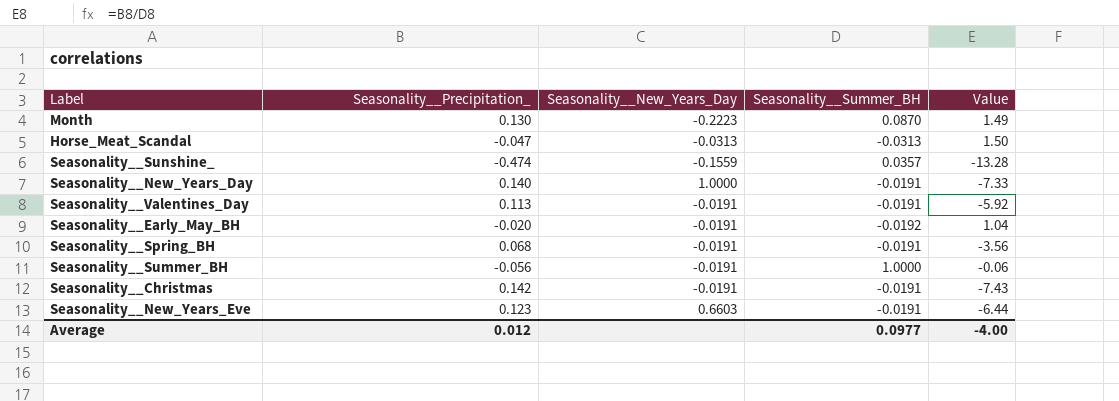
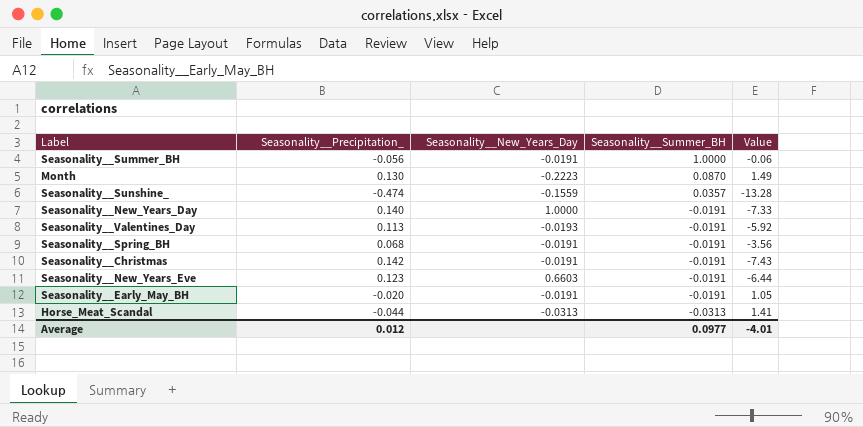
row order: none -> Seasonality__Summer_BH descending
Seasonality__Valentines_Day | Seasonality__New_Years_Day: -0.0191 -> -0.0193
Seasonality__Early_May_BH | Seasonality__Summer_BH: -0.0192 -> -0.0191
Seasonality__Early_May_BH | Value: 1.04 -> 1.05
Horse_Meat_Scandal | Seasonality__Precipitation_: -0.047 -> -0.044
Horse_Meat_Scandal | Value: 1.50 -> 1.41
Average | Value: -4.00 -> -4.01

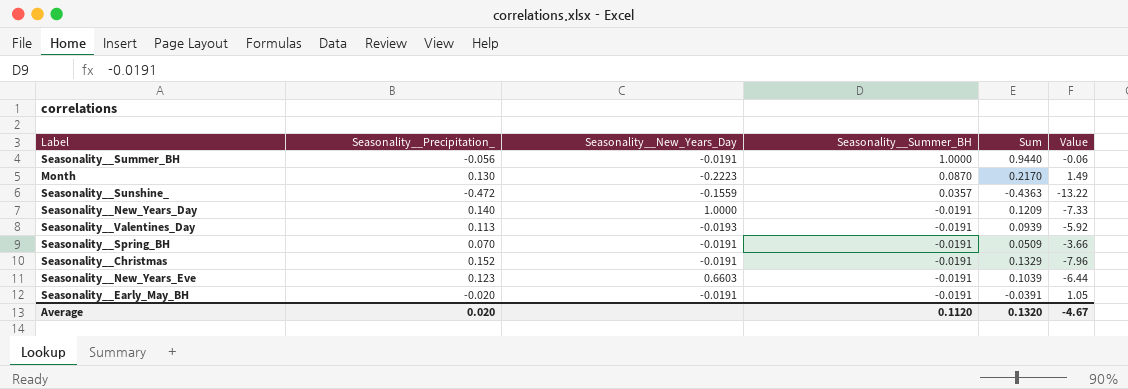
column Sum | formula: none -> [Seasonality__Precipitation_] + [Seasonality__Summer_BH]
row Horse_Meat_Scandal: -0.044 | -0.0313 | -0.0313 | 1.41 -> none
Seasonality__Sunshine_ | Seasonality__Precipitation_: -0.474 -> -0.472
Seasonality__Sunshine_ | Value: -13.28 -> -13.22
Seasonality__Spring_BH | Seasonality__Precipitation_: 0.068 -> 0.070
Seasonality__Spring_BH | Value: -3.56 -> -3.66
Seasonality__Christmas | Seasonality__Precipitation_: 0.142 -> 0.152
Seasonality__Christmas | Value: -7.43 -> -7.96
Average | Seasonality__Precipitation_: 0.012 -> 0.020
Average | Seasonality__Summer_BH: 0.0977 -> 0.1120
Average | Value: -4.01 -> -4.67

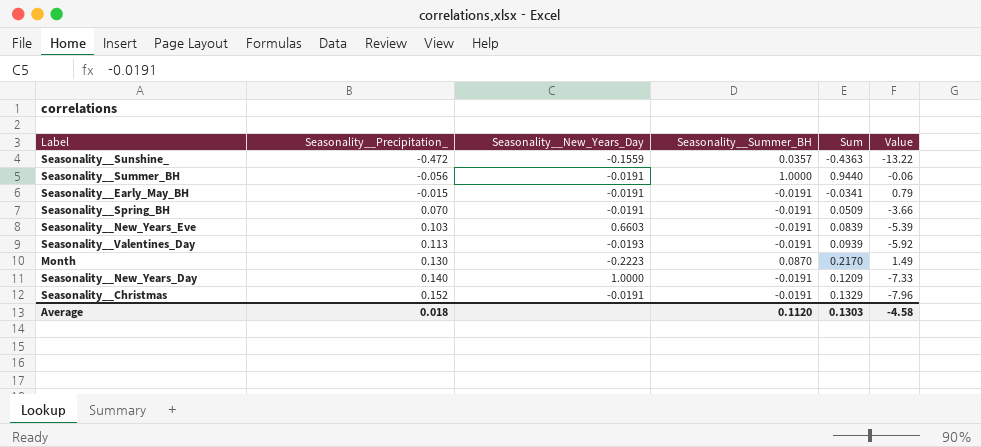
row order: Seasonality__Summer_BH descending -> Seasonality__Precipitation_ ascending
Seasonality__Early_May_BH | Seasonality__Precipitation_: -0.020 -> -0.015
Seasonality__Early_May_BH | Sum: -0.0391 -> -0.0341
Seasonality__Early_May_BH | Value: 1.05 -> 0.79
Seasonality__New_Years_Eve | Seasonality__Precipitation_: 0.123 -> 0.103
Seasonality__New_Years_Eve | Sum: 0.1039 -> 0.0839
Seasonality__New_Years_Eve | Value: -6.44 -> -5.39
Average | Seasonality__Precipitation_: 0.020 -> 0.018
Average | Sum: 0.1320 -> 0.1303
Average | Value: -4.67 -> -4.58

